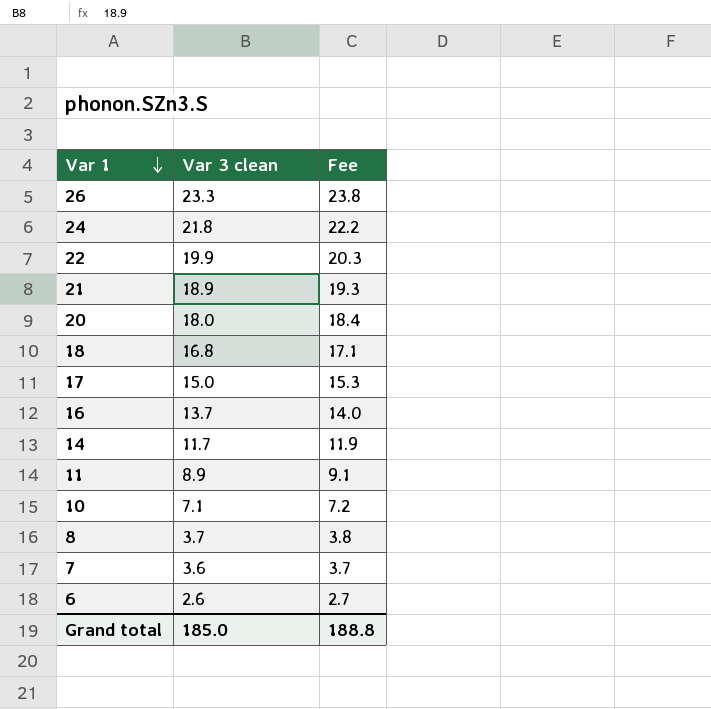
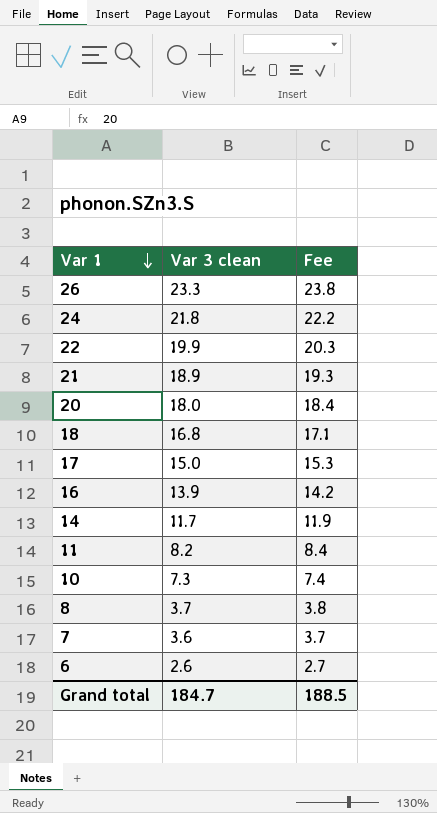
16 | Var 3 clean: 13.7 -> 13.9
16 | Fee: 14.0 -> 14.2
11 | Var 3 clean: 8.9 -> 8.2
11 | Fee: 9.1 -> 8.4
10 | Var 3 clean: 7.1 -> 7.3
10 | Fee: 7.2 -> 7.4
Grand total | Var 3 clean: 185.0 -> 184.7
Grand total | Fee: 188.8 -> 188.5

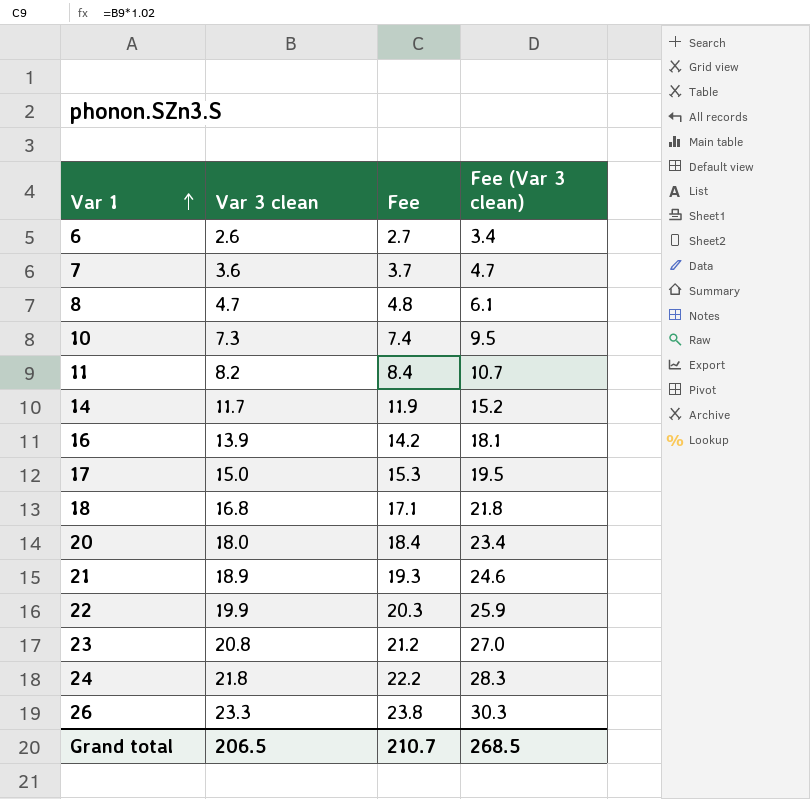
row order: Var 1 descending -> Var 1 ascending
column Fee (Var 3 clean) | formula: none -> [Var 3 clean] * 1.3
8 | Var 3 clean: 3.7 -> 4.7
8 | Fee: 3.8 -> 4.8
row 23: none -> 20.8 | 21.2 | 27.0
Grand total | Var 3 clean: 184.7 -> 206.5
Grand total | Fee: 188.5 -> 210.7

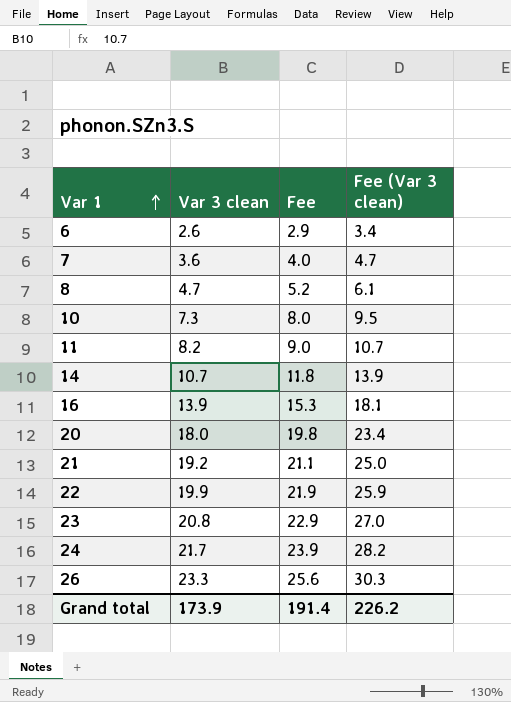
column Fee | formula: [Var 3 clean] * 1.02 -> [Var 3 clean] * 1.1
row 17: 15.0 | 15.3 | 19.5 -> none
row 18: 16.8 | 17.1 | 21.8 -> none
14 | Var 3 clean: 11.7 -> 10.7
14 | Fee (Var 3 clean): 15.2 -> 13.9
21 | Var 3 clean: 18.9 -> 19.2
21 | Fee (Var 3 clean): 24.6 -> 25.0
24 | Var 3 clean: 21.8 -> 21.7
24 | Fee (Var 3 clean): 28.3 -> 28.2
Grand total | Var 3 clean: 206.5 -> 173.9
Grand total | Fee: 210.7 -> 191.4
Grand total | Fee (Var 3 clean): 268.5 -> 226.2

